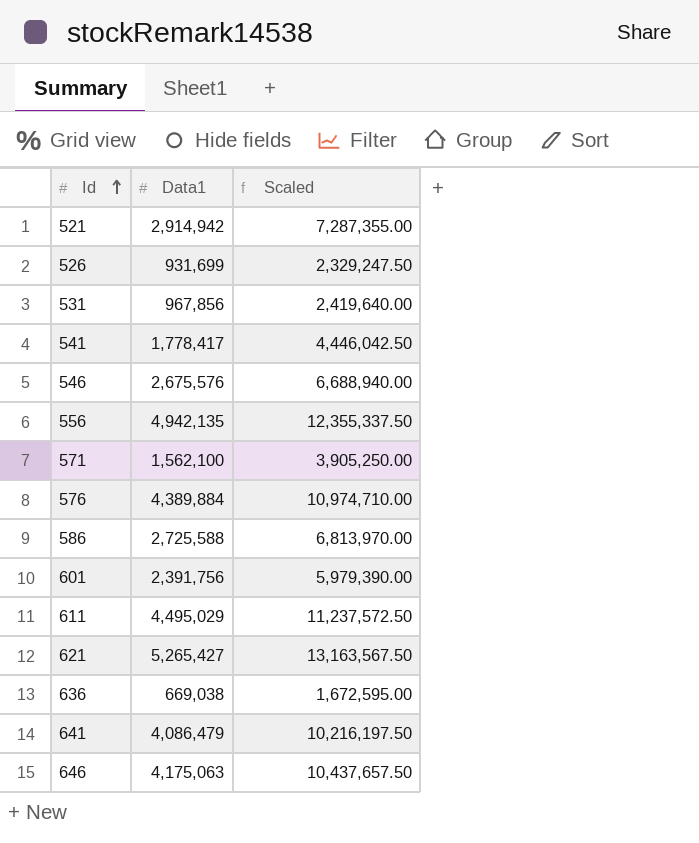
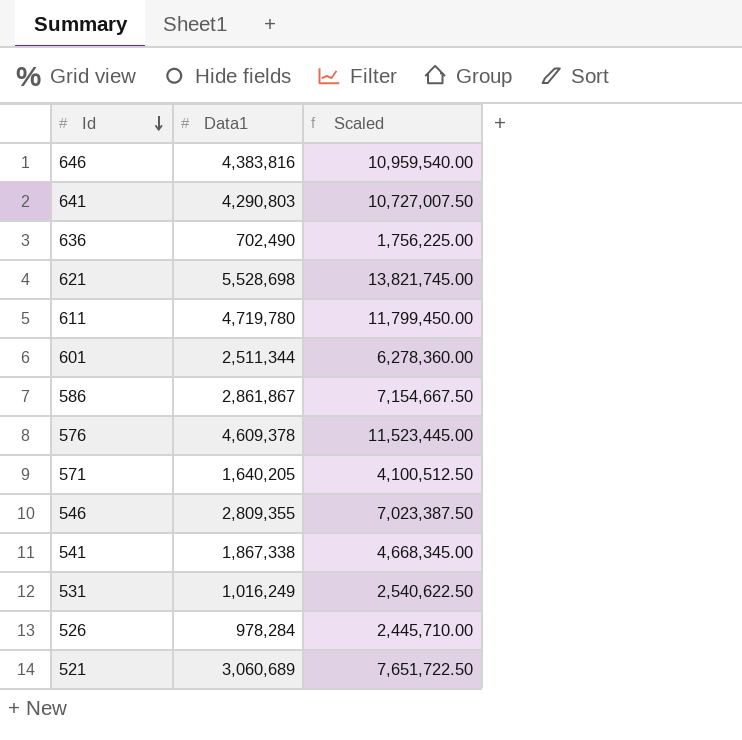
row order: Id ascending -> Id descending
row 556: 4,942,135 | 12,355,337.50 -> none
646 | Data1: 4,175,063 -> 4,383,816
646 | Scaled: 10,437,657.50 -> 10,959,540.00
641 | Data1: 4,086,479 -> 4,290,803
641 | Scaled: 10,216,197.50 -> 10,727,007.50
636 | Data1: 669,038 -> 702,490
636 | Scaled: 1,672,595.00 -> 1,756,225.00
621 | Data1: 5,265,427 -> 5,528,698
621 | Scaled: 13,163,567.50 -> 13,821,745.00
611 | Data1: 4,495,029 -> 4,719,780
611 | Scaled: 11,237,572.50 -> 11,799,450.00
601 | Data1: 2,391,756 -> 2,511,344
601 | Scaled: 5,979,390.00 -> 6,278,360.00
586 | Data1: 2,725,588 -> 2,861,867
586 | Scaled: 6,813,970.00 -> 7,154,667.50
576 | Data1: 4,389,884 -> 4,609,378
576 | Scaled: 10,974,710.00 -> 11,523,445.00
571 | Data1: 1,562,100 -> 1,640,205
571 | Scaled: 3,905,250.00 -> 4,100,512.50
546 | Data1: 2,675,576 -> 2,809,355
546 | Scaled: 6,688,940.00 -> 7,023,387.50
541 | Data1: 1,778,417 -> 1,867,338
541 | Scaled: 4,446,042.50 -> 4,668,345.00
531 | Data1: 967,856 -> 1,016,249
531 | Scaled: 2,419,640.00 -> 2,540,622.50
526 | Data1: 931,699 -> 978,284
526 | Scaled: 2,329,247.50 -> 2,445,710.00
521 | Data1: 2,914,942 -> 3,060,689
521 | Scaled: 7,287,355.00 -> 7,651,722.50

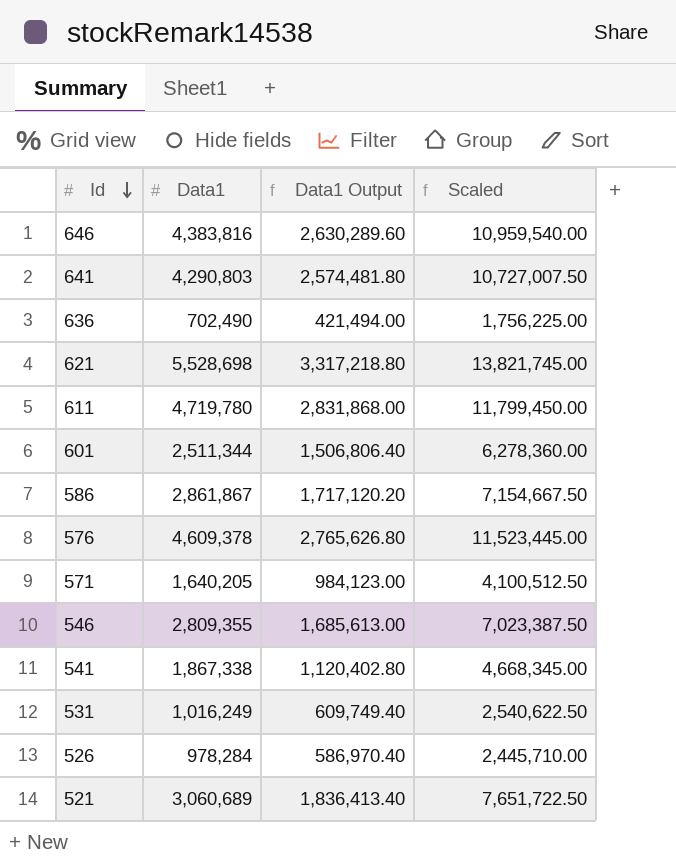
column Data1 Output | formula: none -> [Data1] * 0.6

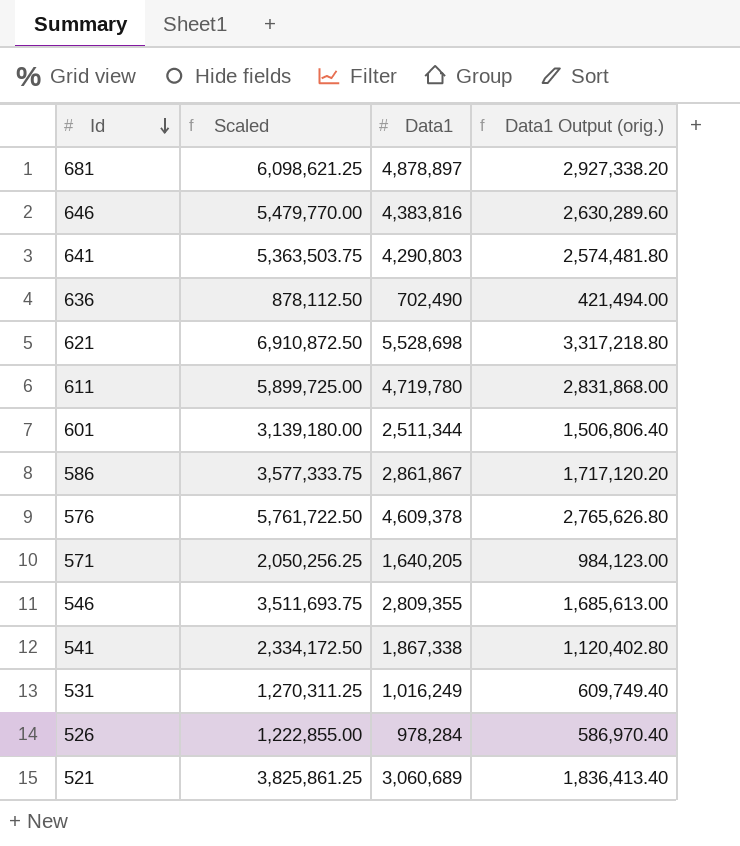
column Scaled | formula: [Data1] * 2.5 -> [Data1] * 1.25
column Scaled | position: 4 -> 2
column name: Data1 Output -> Data1 Output (orig.)
row 681: none -> 6,098,621.25 | 4,878,897 | 2,927,338.20

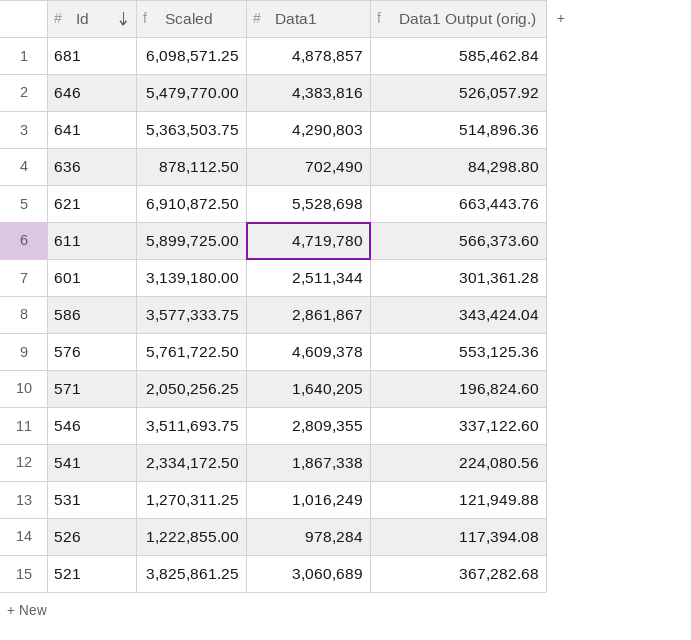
column Data1 Output (orig.) | formula: [Data1] * 0.6 -> [Data1] * 0.12
681 | Scaled: 6,098,621.25 -> 6,098,571.25
681 | Data1: 4,878,897 -> 4,878,857

